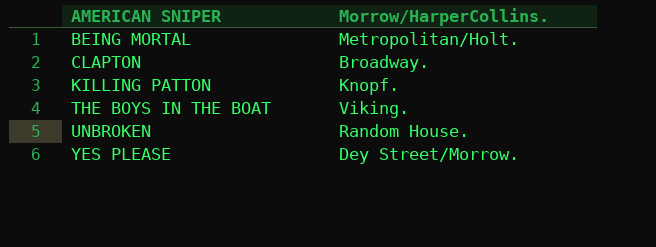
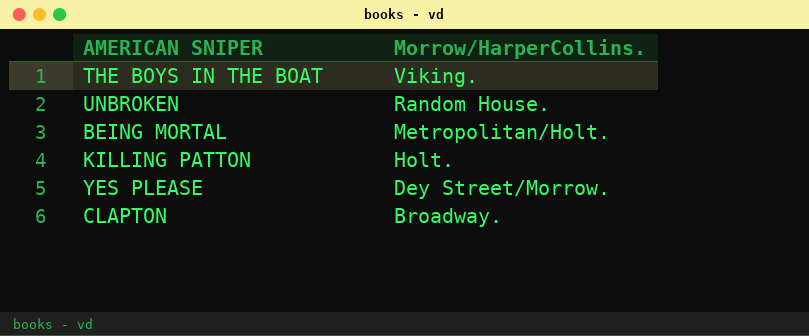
row order: AMERICAN SNIPER ascending -> Morrow/HarperCollins. descending
KILLING PATTON | Morrow/HarperCollins.: Knopf. -> Holt.

